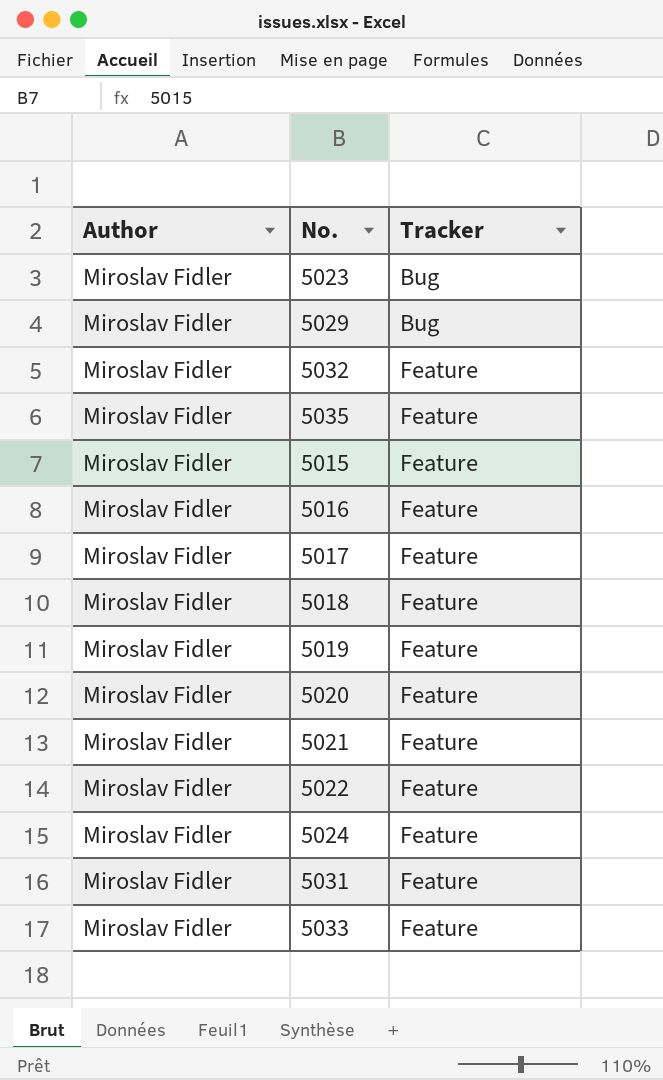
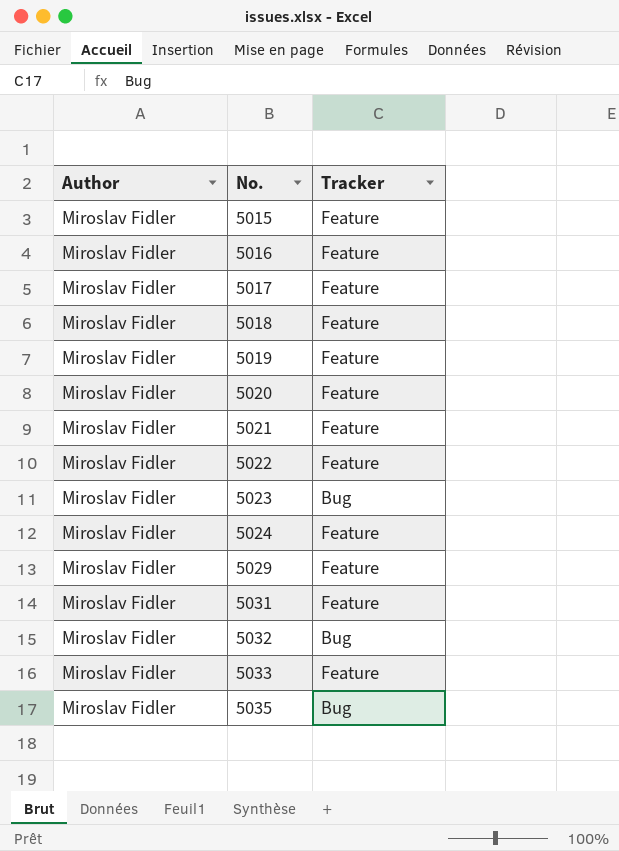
row order: Tracker ascending -> No. ascending
5029 | Tracker: Bug -> Feature
5032 | Tracker: Feature -> Bug
5035 | Tracker: Feature -> Bug

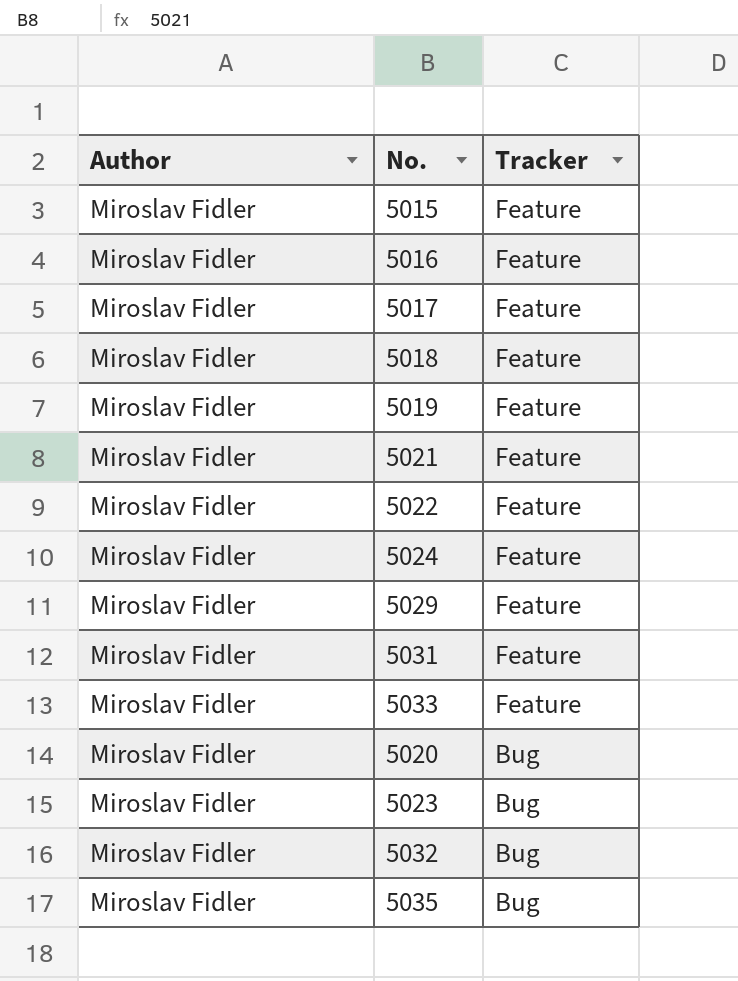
row order: No. ascending -> Tracker descending
5020 | Tracker: Feature -> Bug

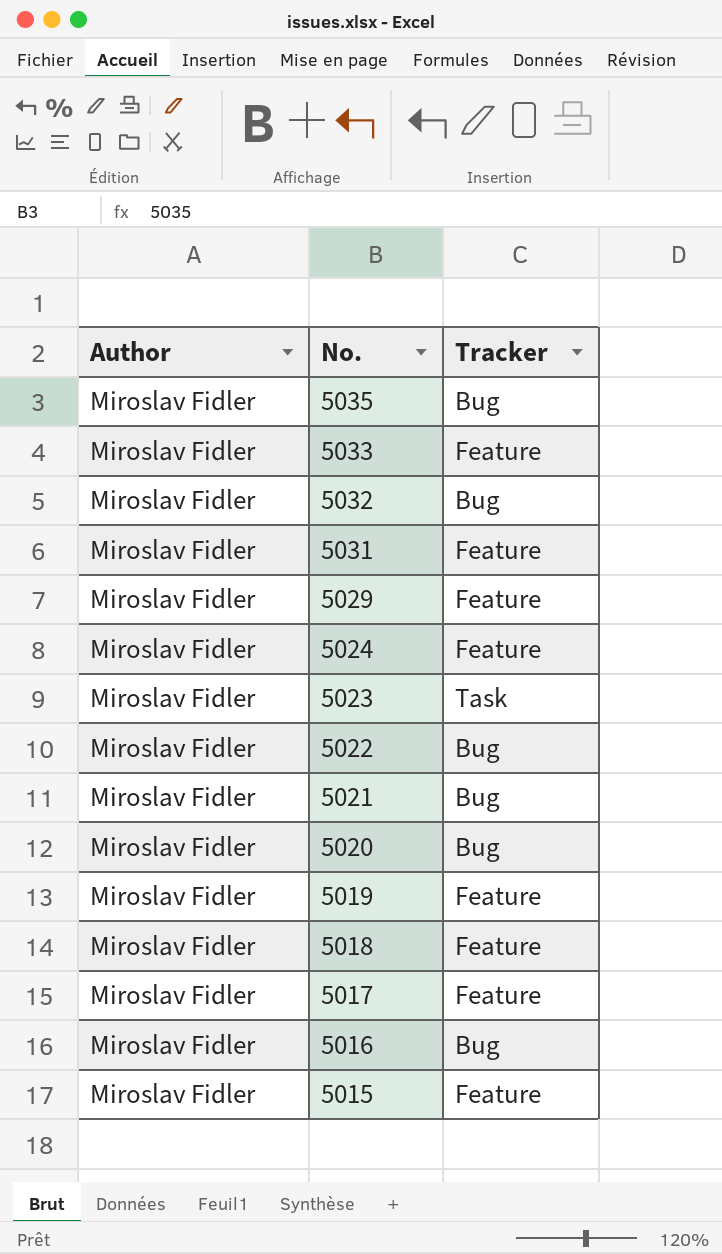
row order: Tracker descending -> No. descending
5023 | Tracker: Bug -> Task
5022 | Tracker: Feature -> Bug
5021 | Tracker: Feature -> Bug
5016 | Tracker: Feature -> Bug

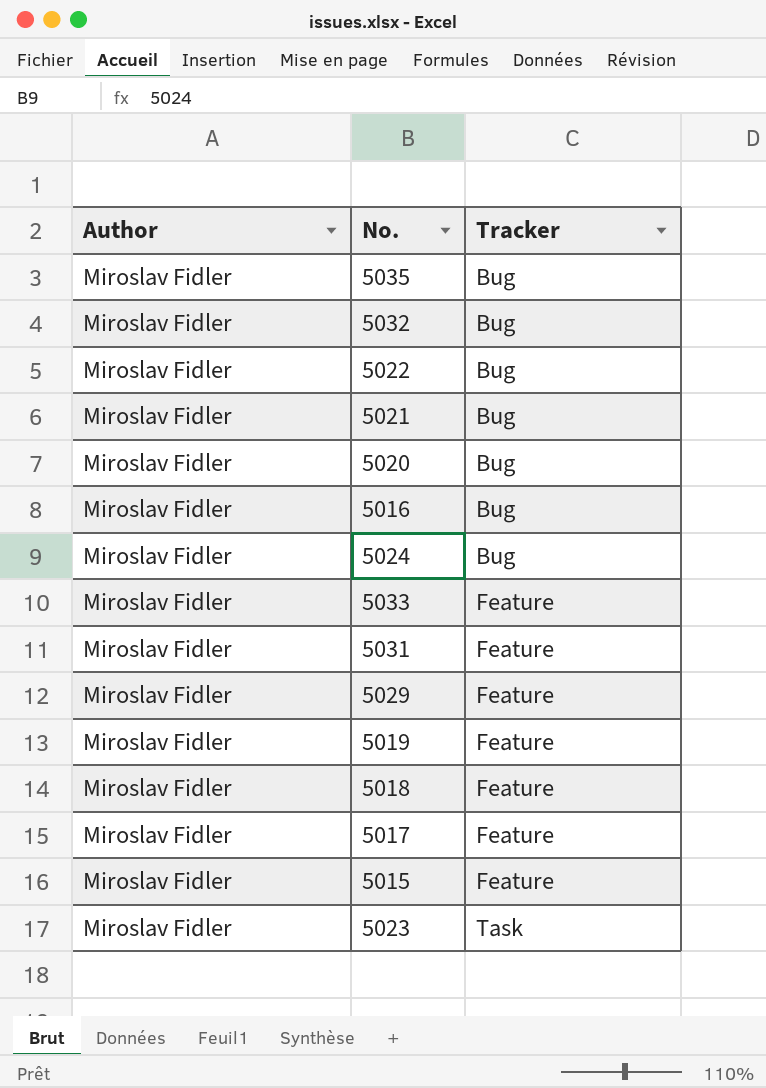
row order: No. descending -> Tracker ascending
5024 | Tracker: Feature -> Bug

